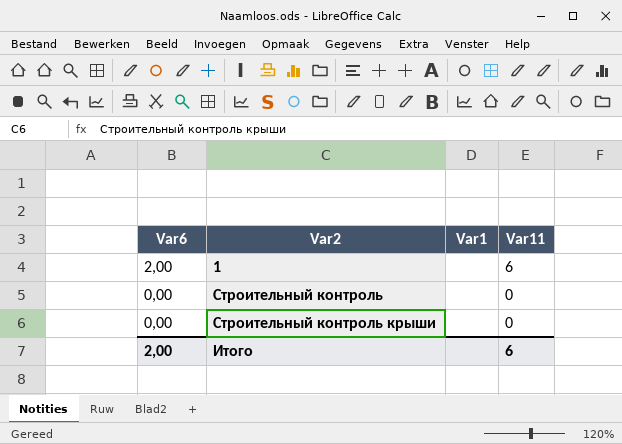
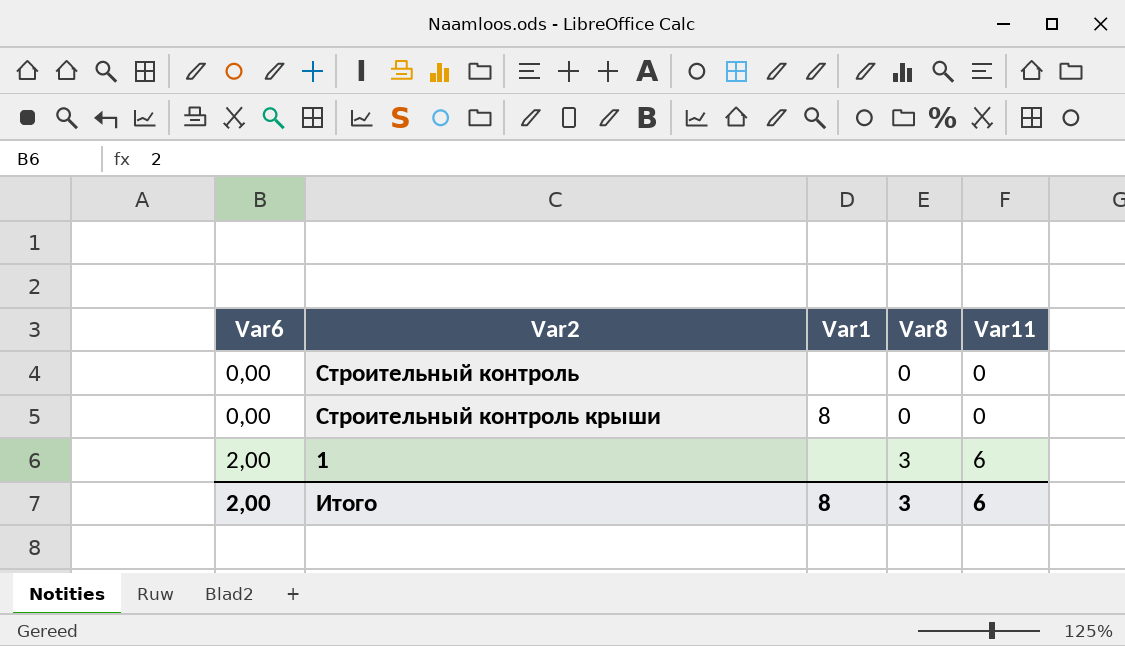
row order: Var6 descending -> Var6 ascending
column Var8 | position: none -> 4
Строительный контроль крыши | Var1: none -> 8
Итого | Var1: none -> 8

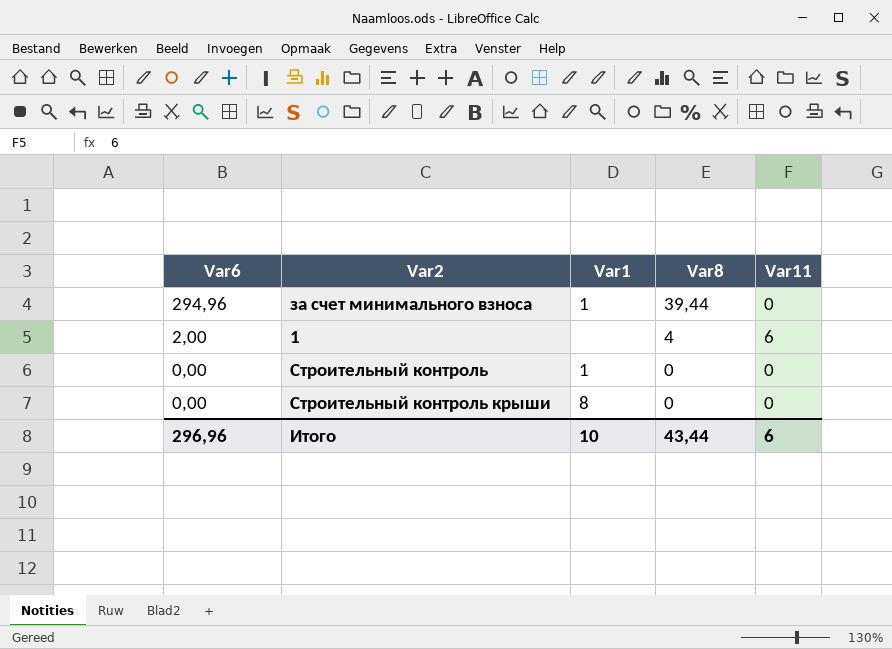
row order: Var6 ascending -> Var6 descending
row за счет минимального взноса: none -> 294,96 | 1 | 39,44 | 0
1 | Var8: 3 -> 4
Строительный контроль | Var1: none -> 1
Итого | Var6: 2,00 -> 296,96
Итого | Var1: 8 -> 10
Итого | Var8: 3 -> 43,44

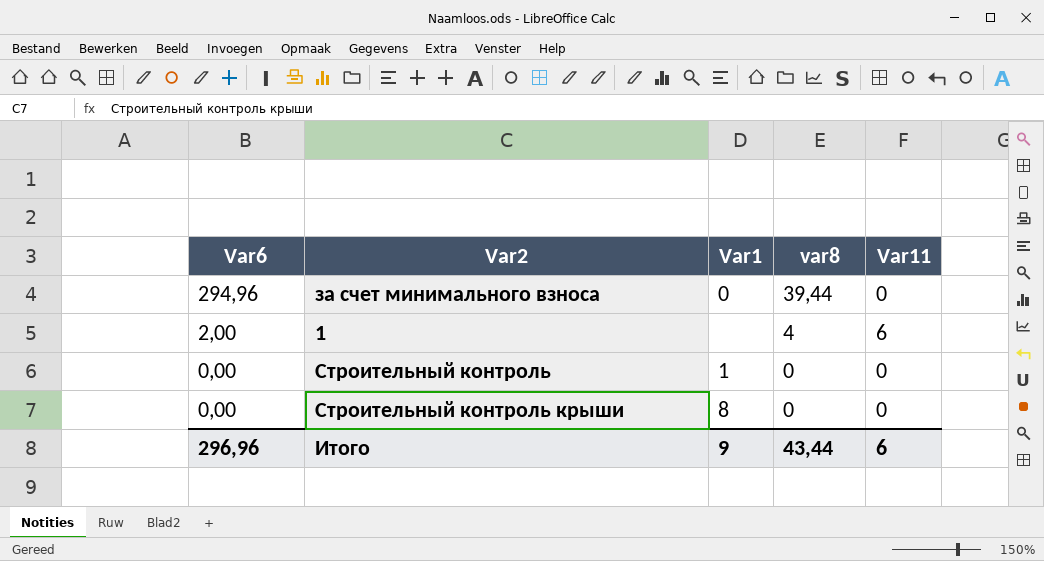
column name: Var8 -> var8
за счет минимального взноса | Var1: 1 -> 0
Итого | Var1: 10 -> 9

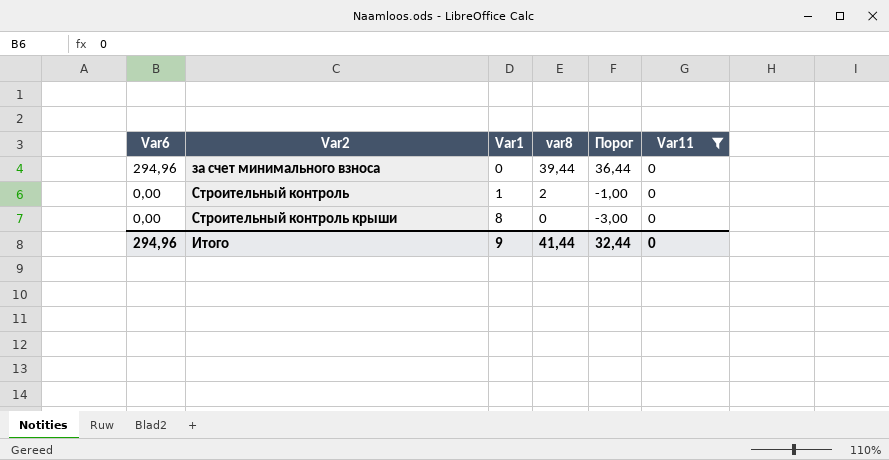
filter: none -> Var11 = 0
column Порог | formula: none -> [var8] - 3
Строительный контроль | var8: 0 -> 2
Итого | Var6: 296,96 -> 294,96
Итого | var8: 43,44 -> 41,44
Итого | Var11: 6 -> 0

